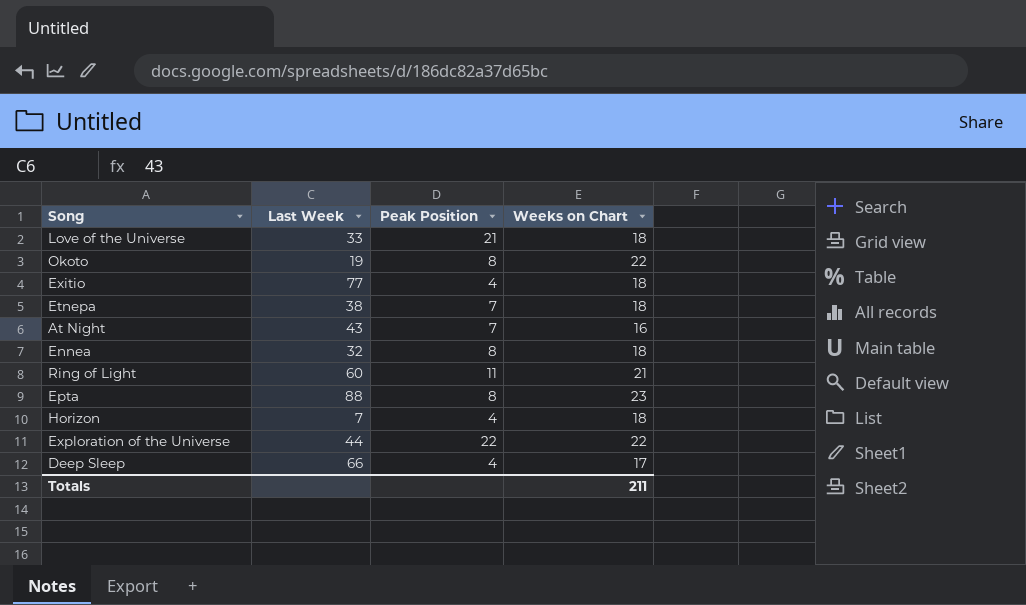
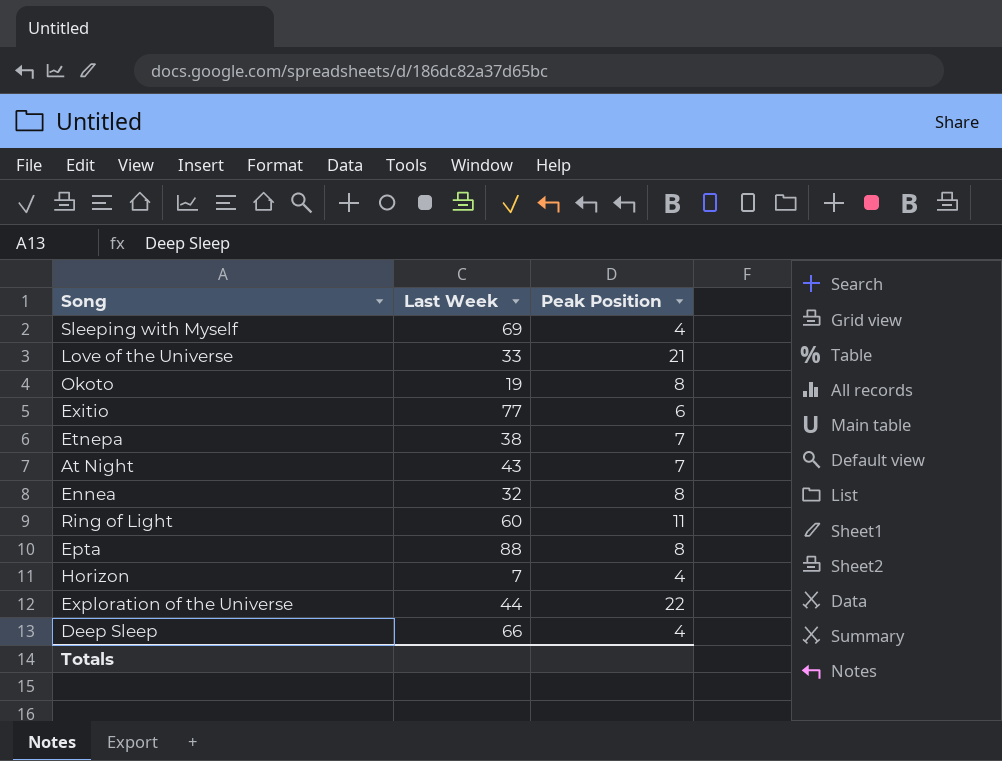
column Weeks on Chart | position: 4 -> none
row Sleeping with Myself: none -> 69 | 4
Exitio | Peak Position: 4 -> 6

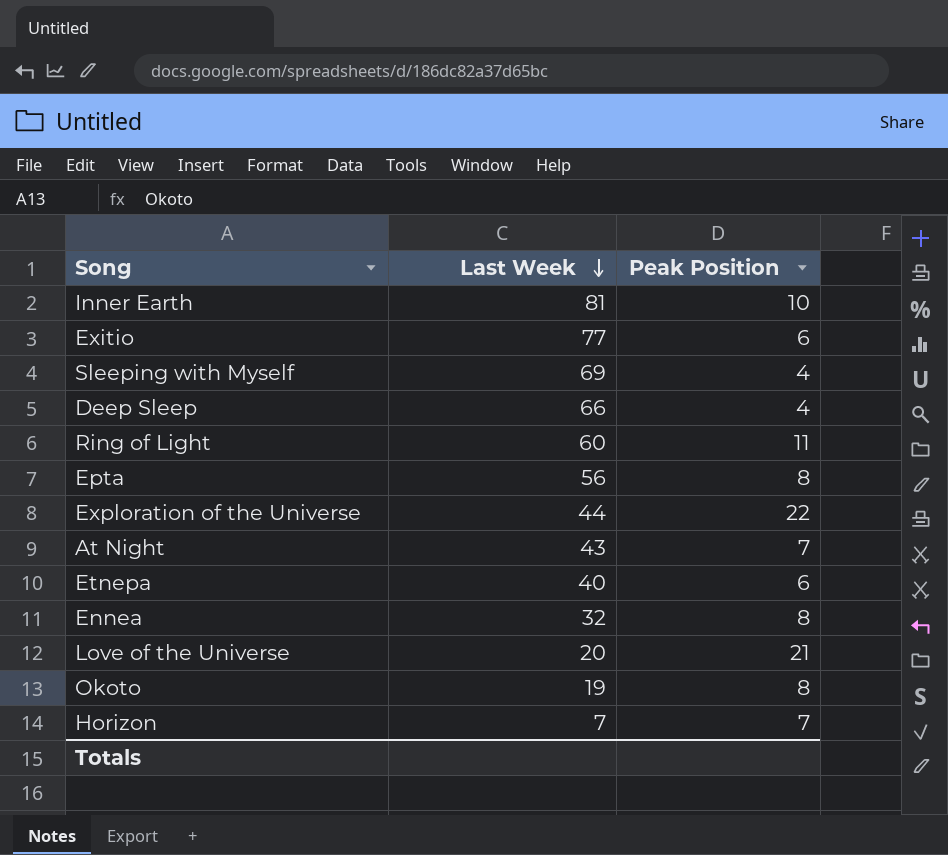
row order: none -> Last Week descending
row Inner Earth: none -> 81 | 10
Epta | Last Week: 88 -> 56
Etnepa | Last Week: 38 -> 40
Etnepa | Peak Position: 7 -> 6
Love of the Universe | Last Week: 33 -> 20
Horizon | Peak Position: 4 -> 7

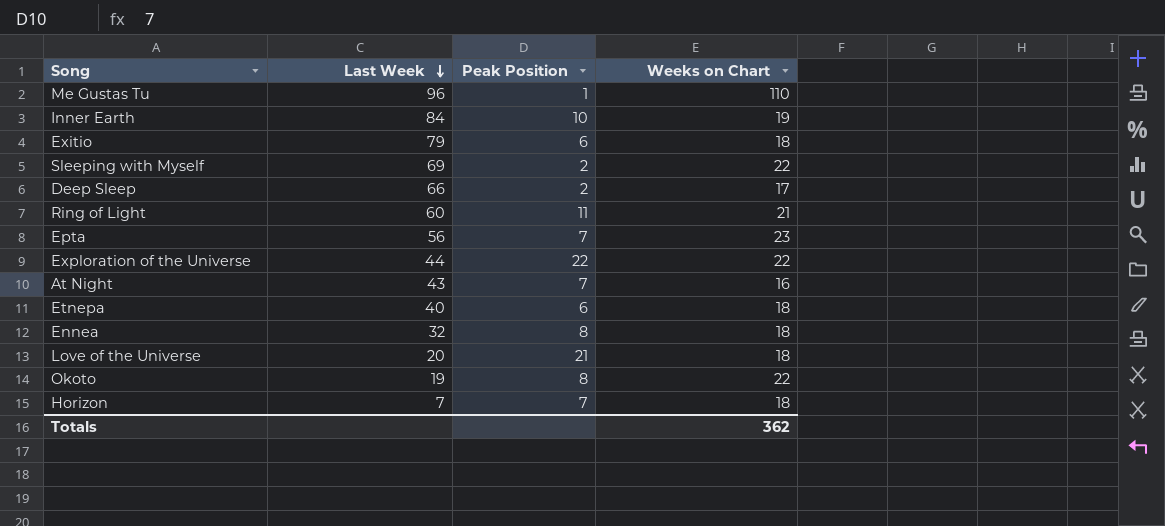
column Weeks on Chart | position: none -> 4
row Me Gustas Tu: none -> 96 | 1 | 110
Inner Earth | Last Week: 81 -> 84
Exitio | Last Week: 77 -> 79
Sleeping with Myself | Peak Position: 4 -> 2
Deep Sleep | Peak Position: 4 -> 2
Epta | Peak Position: 8 -> 7

